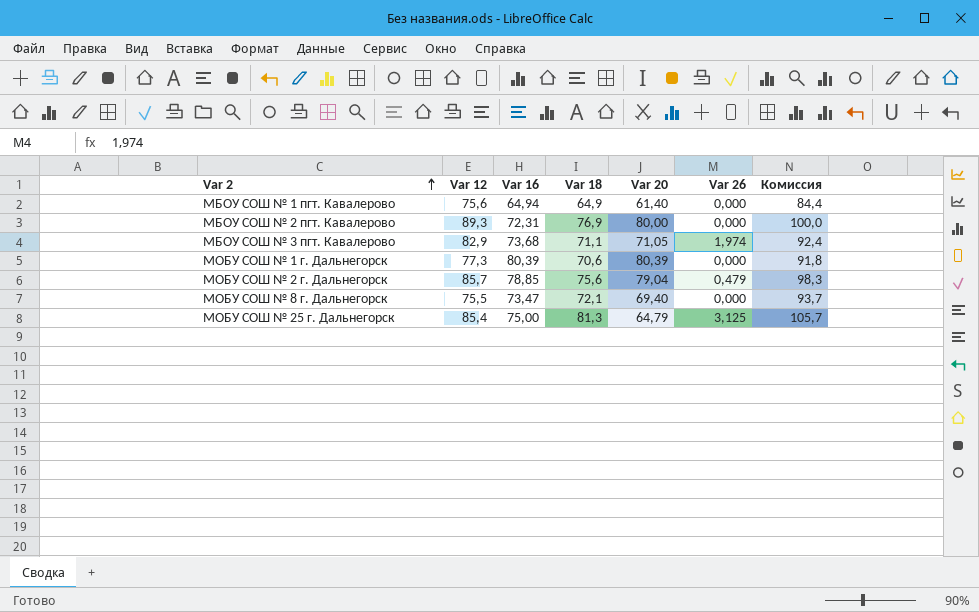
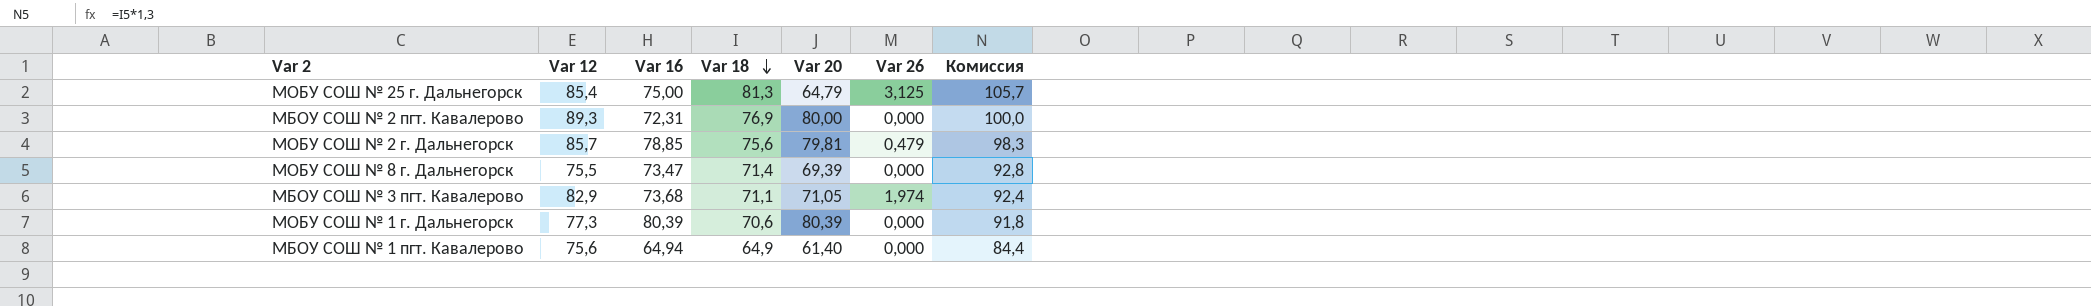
row order: Var 2 ascending -> Var 18 descending
МОБУ СОШ № 2 г. Дальнегорск | Var 20: 79,04 -> 79,81
МОБУ СОШ № 8 г. Дальнегорск | Var 18: 72,1 -> 71,4
МОБУ СОШ № 8 г. Дальнегорск | Var 20: 69,40 -> 69,39
МОБУ СОШ № 8 г. Дальнегорск | Комиссия: 93,7 -> 92,8

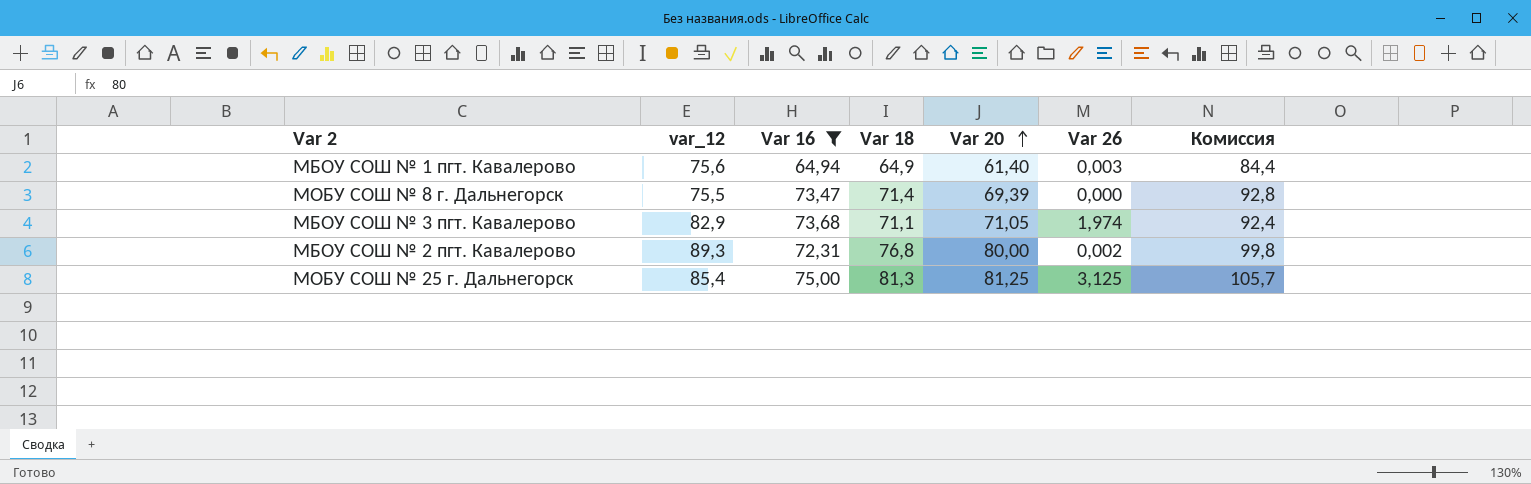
filter: none -> Var 16 <= 75,00
row order: Var 18 descending -> Var 20 ascending
column name: Var 12 -> var_12
МБОУ СОШ № 1 пгт. Кавалерово | Var 26: 0,000 -> 0,003
МБОУ СОШ № 2 пгт. Кавалерово | Var 18: 76,9 -> 76,8
МБОУ СОШ № 2 пгт. Кавалерово | Var 26: 0,000 -> 0,002
МБОУ СОШ № 2 пгт. Кавалерово | Комиссия: 100,0 -> 99,8
МОБУ СОШ № 25 г. Дальнегорск | Var 20: 64,79 -> 81,25

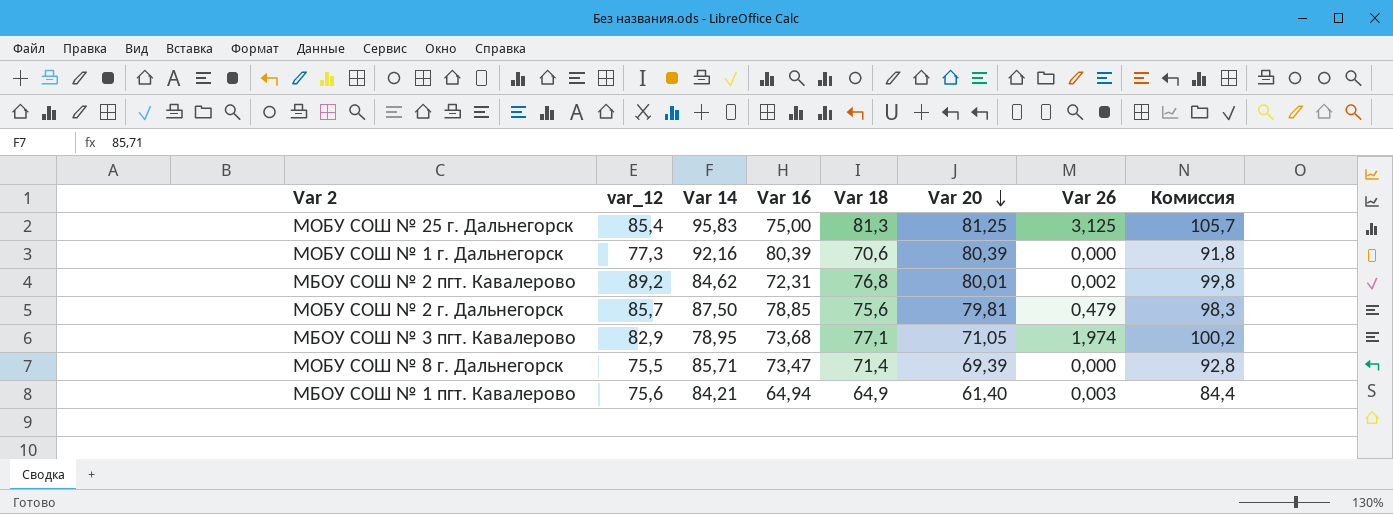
filter: Var 16 <= 75,00 -> none
row order: Var 20 ascending -> Var 20 descending
column Var 14 | position: none -> 3
МБОУ СОШ № 2 пгт. Кавалерово | var_12: 89,3 -> 89,2
МБОУ СОШ № 2 пгт. Кавалерово | Var 20: 80,00 -> 80,01
МБОУ СОШ № 3 пгт. Кавалерово | Var 18: 71,1 -> 77,1
МБОУ СОШ № 3 пгт. Кавалерово | Комиссия: 92,4 -> 100,2

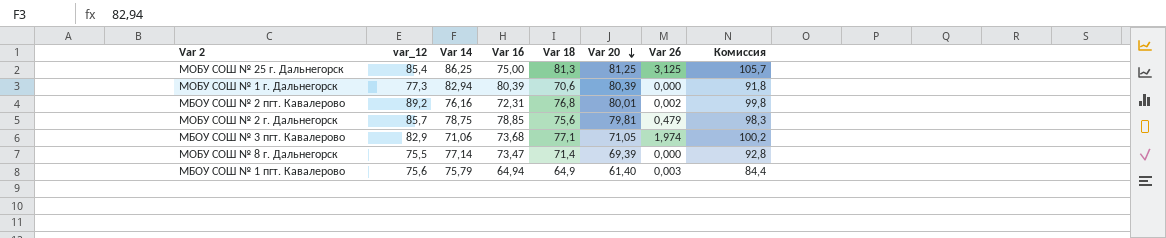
МОБУ СОШ № 25 г. Дальнегорск | Var 14: 95,83 -> 86,25
МОБУ СОШ № 1 г. Дальнегорск | Var 14: 92,16 -> 82,94
МБОУ СОШ № 2 пгт. Кавалерово | Var 14: 84,62 -> 76,16
МОБУ СОШ № 2 г. Дальнегорск | Var 14: 87,50 -> 78,75
МБОУ СОШ № 3 пгт. Кавалерово | Var 14: 78,95 -> 71,06
МОБУ СОШ № 8 г. Дальнегорск | Var 14: 85,71 -> 77,14
МБОУ СОШ № 1 пгт. Кавалерово | Var 14: 84,21 -> 75,79

